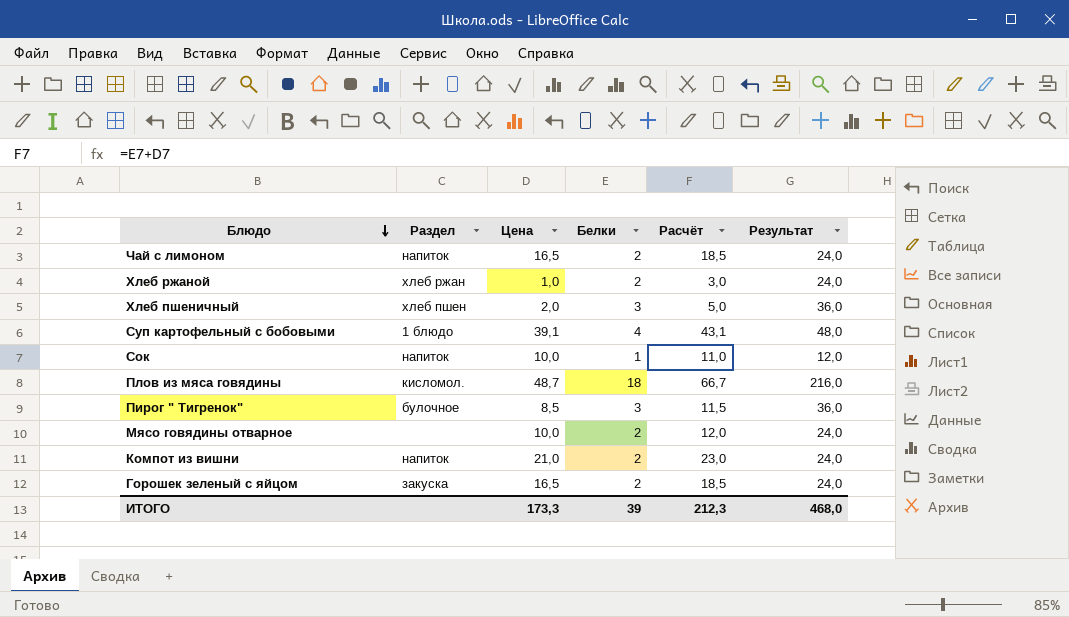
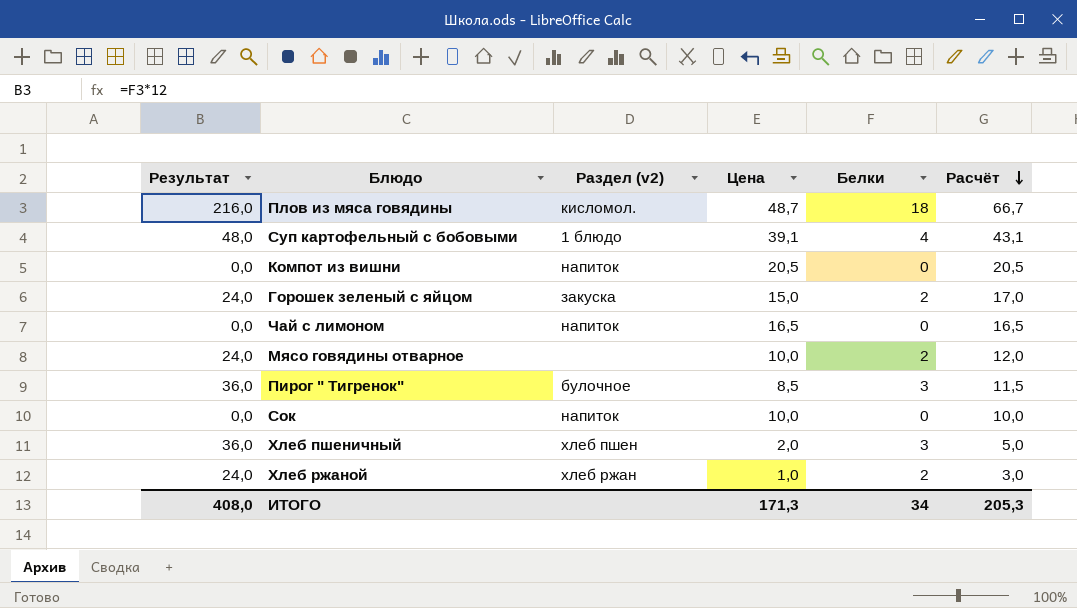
row order: Блюдо descending -> Расчёт descending
column Результат | position: 6 -> 1
column name: Раздел -> Раздел (v2)
Компот из вишни | Результат: 24,0 -> 0,0
Компот из вишни | Цена: 21,0 -> 20,5
Компот из вишни | Белки: 2 -> 0
Компот из вишни | Расчёт: 23,0 -> 20,5
Горошек зеленый с яйцом | Цена: 16,5 -> 15,0
Горошек зеленый с яйцом | Расчёт: 18,5 -> 17,0
Чай с лимоном | Результат: 24,0 -> 0,0
Чай с лимоном | Белки: 2 -> 0
Чай с лимоном | Расчёт: 18,5 -> 16,5
Сок | Результат: 12,0 -> 0,0
Сок | Белки: 1 -> 0
Сок | Расчёт: 11,0 -> 10,0
ИТОГО | Результат: 468,0 -> 408,0
ИТОГО | Цена: 173,3 -> 171,3
ИТОГО | Белки: 39 -> 34
ИТОГО | Расчёт: 212,3 -> 205,3

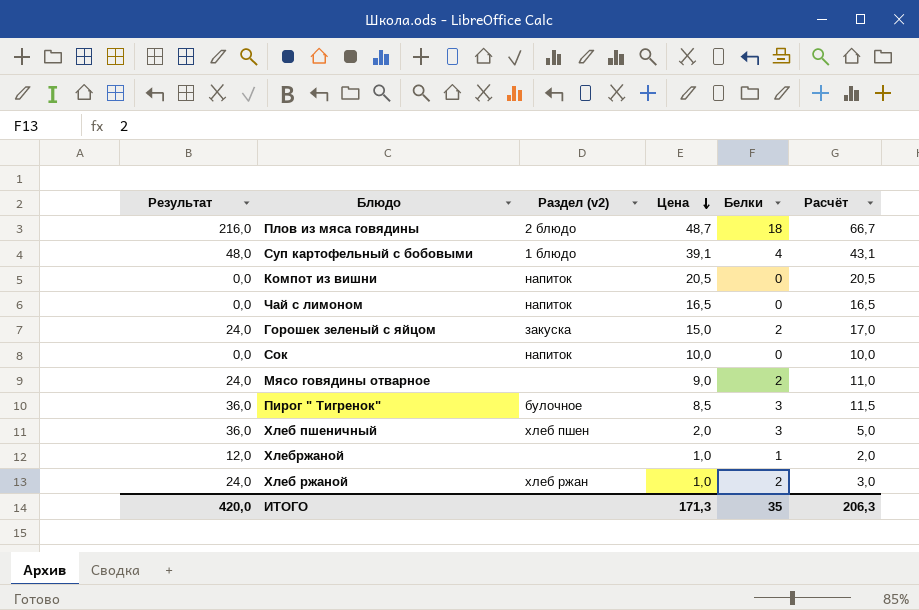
row order: Расчёт descending -> Цена descending
Плов из мяса говядины | Раздел (v2): кисломол. -> 2 блюдо
Мясо говядины отварное | Цена: 10,0 -> 9,0
Мясо говядины отварное | Расчёт: 12,0 -> 11,0
row Хлебржаной: none -> 12,0 | none | 1,0 | 1 | 2,0
ИТОГО | Результат: 408,0 -> 420,0
ИТОГО | Белки: 34 -> 35
ИТОГО | Расчёт: 205,3 -> 206,3

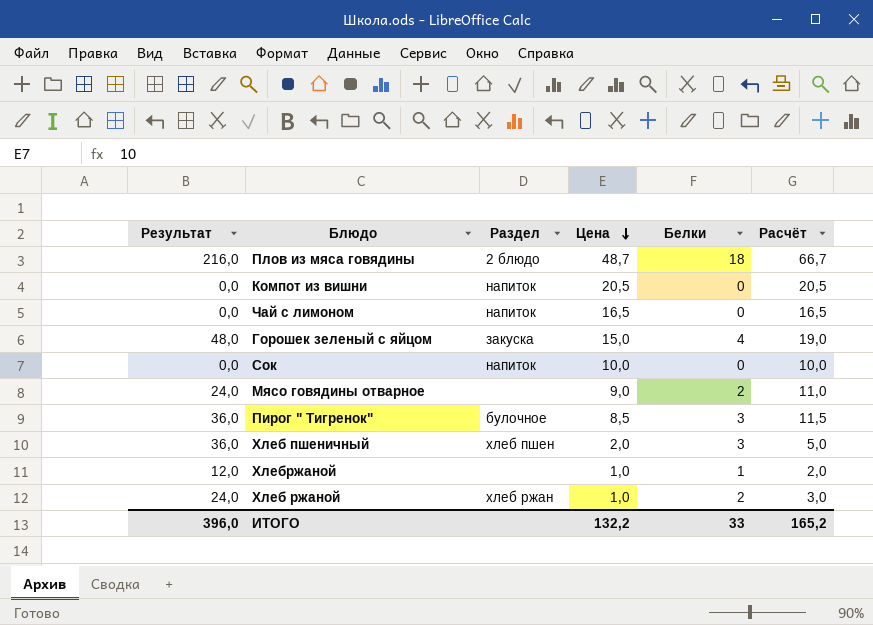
column name: Раздел (v2) -> Раздел
row Суп картофельный с бобовыми: 48,0 | 1 блюдо | 39,1 | 4 | 43,1 -> none
Горошек зеленый с яйцом | Результат: 24,0 -> 48,0
Горошек зеленый с яйцом | Белки: 2 -> 4
Горошек зеленый с яйцом | Расчёт: 17,0 -> 19,0
ИТОГО | Результат: 420,0 -> 396,0
ИТОГО | Цена: 171,3 -> 132,2
ИТОГО | Белки: 35 -> 33
ИТОГО | Расчёт: 206,3 -> 165,2

